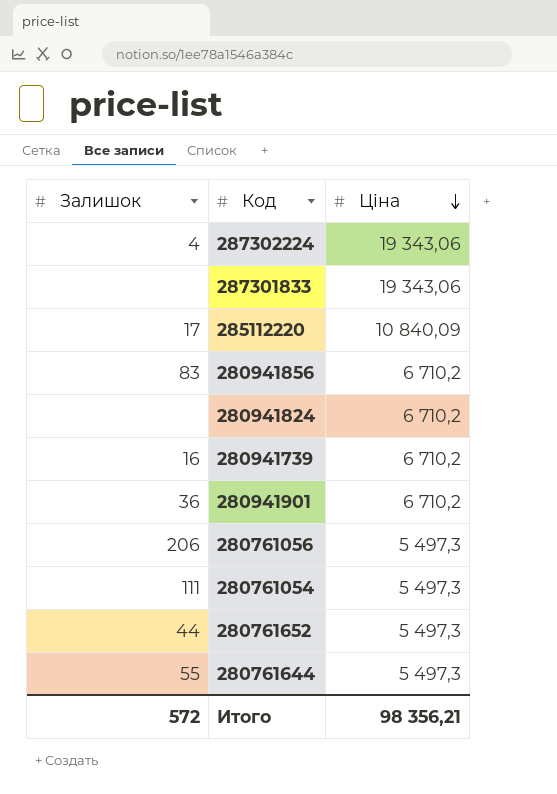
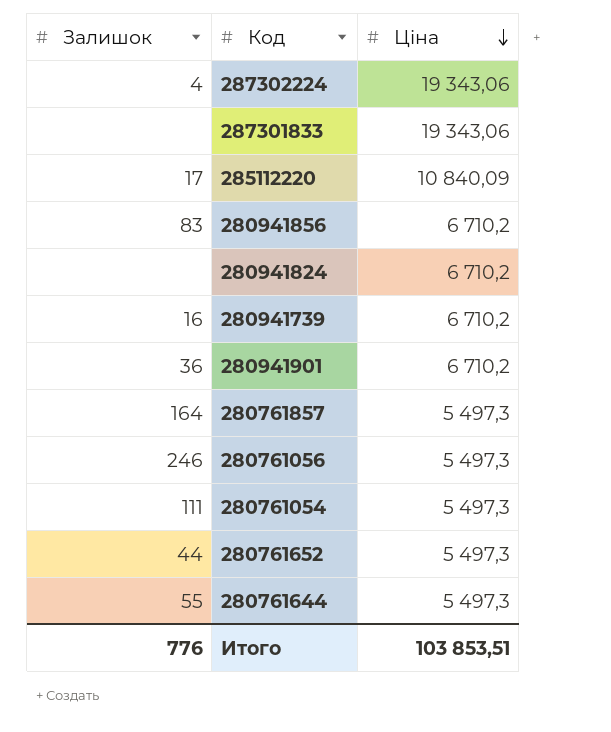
row 280761857: none -> 164 | 5 497,3
280761056 | Залишок: 206 -> 246
Итого | Залишок: 572 -> 776
Итого | Ціна: 98 356,21 -> 103 853,51

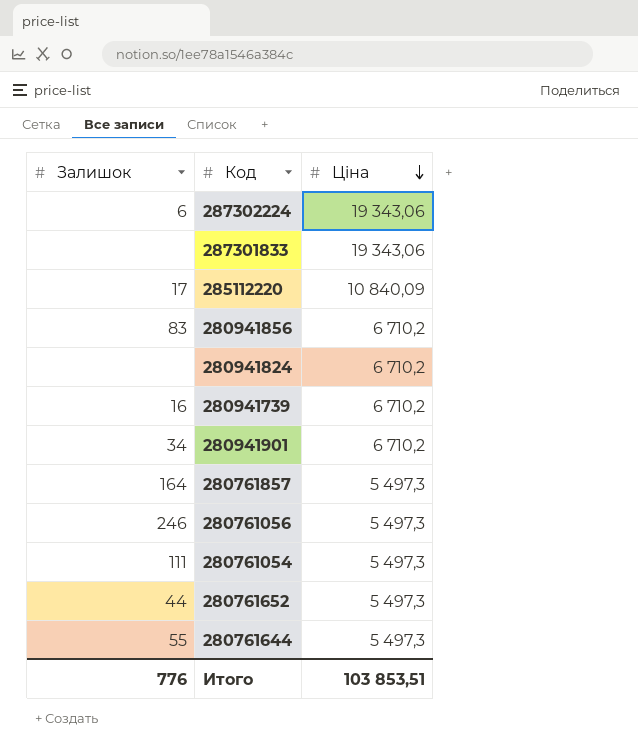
287302224 | Залишок: 4 -> 6
280941901 | Залишок: 36 -> 34

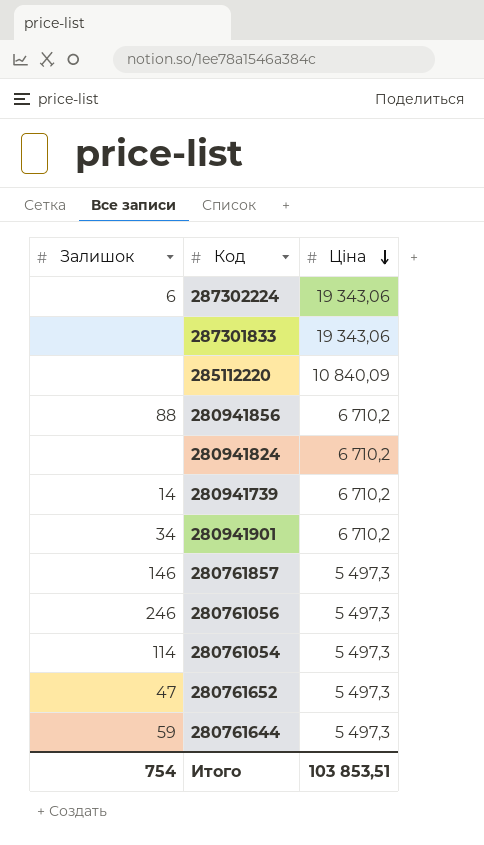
285112220 | Залишок: 17 -> none
280941856 | Залишок: 83 -> 88
280941739 | Залишок: 16 -> 14
280761857 | Залишок: 164 -> 146
280761054 | Залишок: 111 -> 114
280761652 | Залишок: 44 -> 47
280761644 | Залишок: 55 -> 59
Итого | Залишок: 776 -> 754

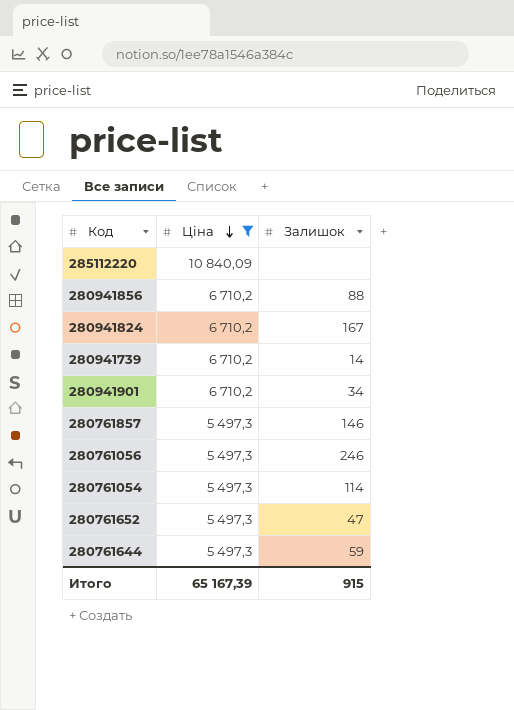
filter: none -> Ціна != 19 343,06
column Залишок | position: 1 -> 3
280941824 | Залишок: none -> 167
Итого | Ціна: 103 853,51 -> 65 167,39
Итого | Залишок: 754 -> 915

